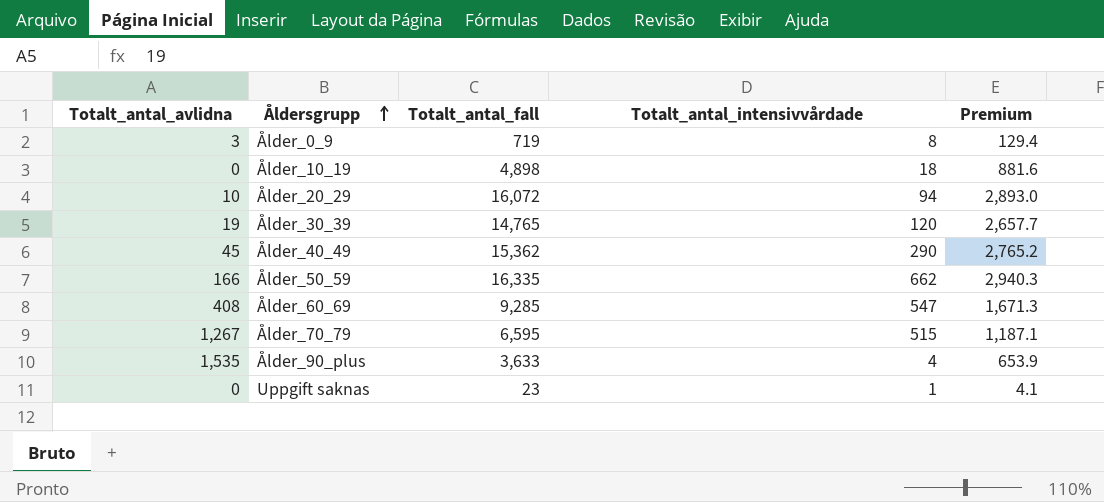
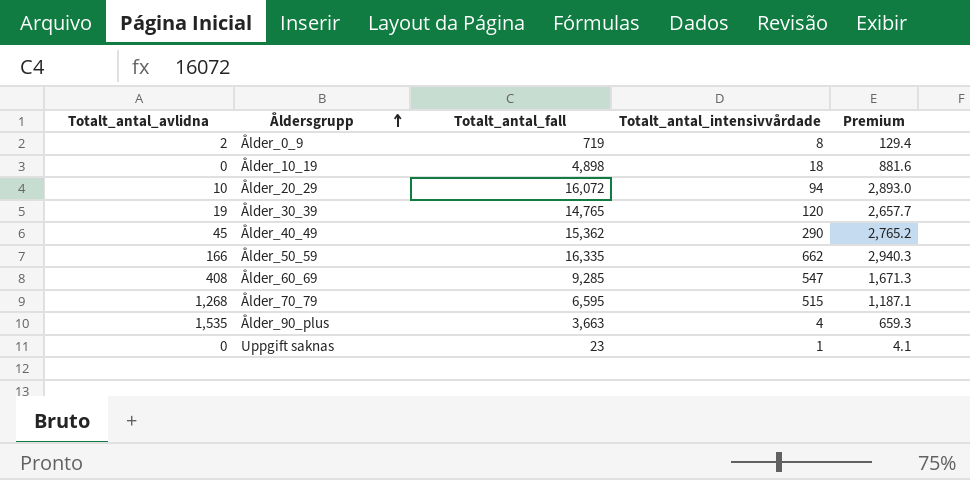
Ålder_0_9 | Totalt_antal_avlidna: 3 -> 2
Ålder_70_79 | Totalt_antal_avlidna: 1,267 -> 1,268
Ålder_90_plus | Totalt_antal_fall: 3,633 -> 3,663
Ålder_90_plus | Premium: 653.9 -> 659.3

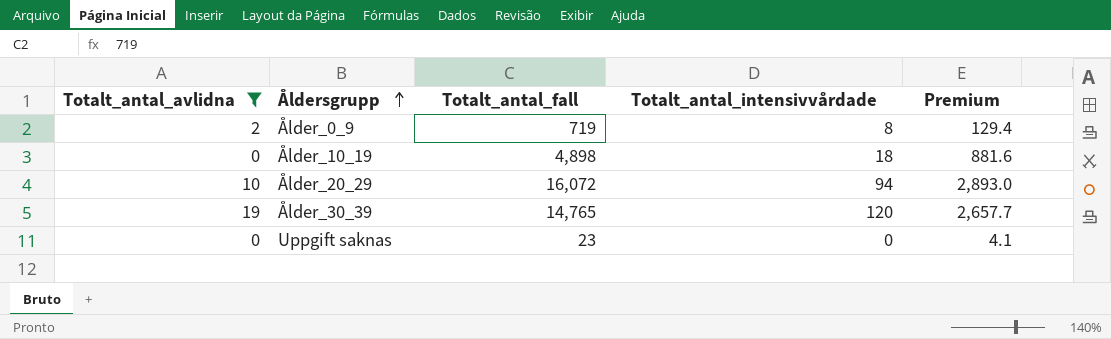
filter: none -> Totalt_antal_avlidna <= 19
Uppgift saknas | Totalt_antal_intensivvårdade: 1 -> 0

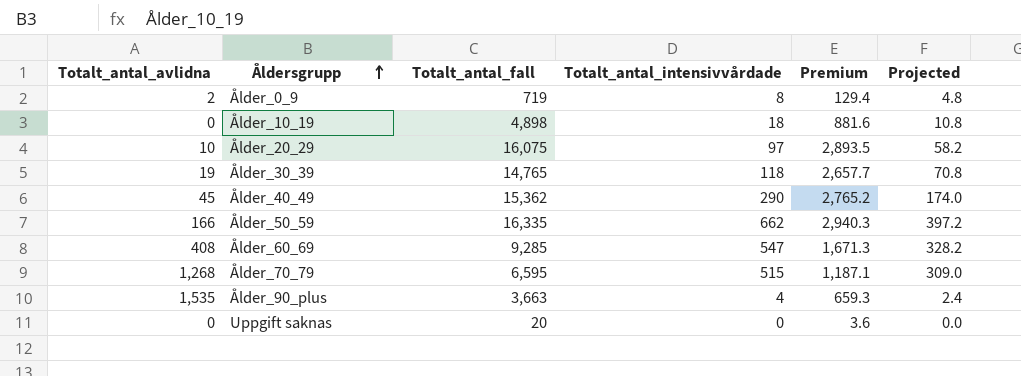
filter: Totalt_antal_avlidna <= 19 -> none
column Projected | formula: none -> [Totalt_antal_intensivvårdade] * 0.6
Ålder_20_29 | Totalt_antal_fall: 16,072 -> 16,075
Ålder_20_29 | Totalt_antal_intensivvårdade: 94 -> 97
Ålder_20_29 | Premium: 2,893.0 -> 2,893.5
Ålder_30_39 | Totalt_antal_intensivvårdade: 120 -> 118
Uppgift saknas | Totalt_antal_fall: 23 -> 20
Uppgift saknas | Premium: 4.1 -> 3.6

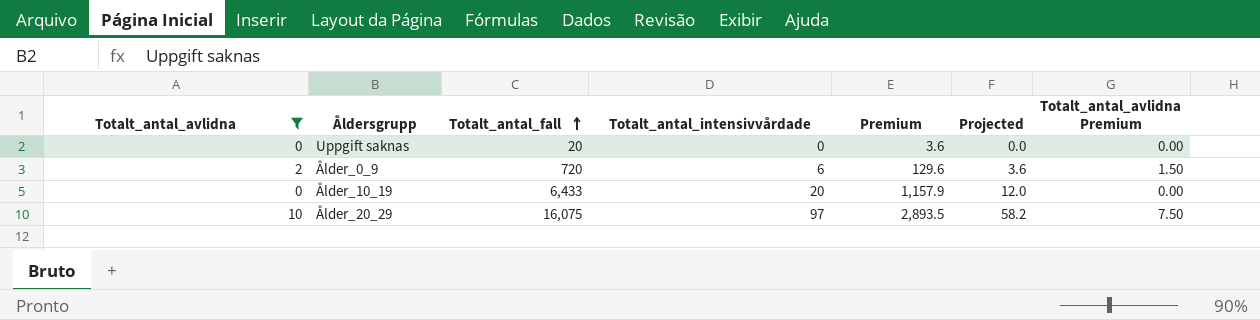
filter: none -> Totalt_antal_avlidna <= 10
row order: Åldersgrupp ascending -> Totalt_antal_fall ascending
column Totalt_antal_avlidna Premium | formula: none -> [Totalt_antal_avlidna] * 0.75
Ålder_0_9 | Totalt_antal_fall: 719 -> 720
Ålder_0_9 | Totalt_antal_intensivvårdade: 8 -> 6
Ålder_0_9 | Premium: 129.4 -> 129.6
Ålder_0_9 | Projected: 4.8 -> 3.6
Ålder_10_19 | Totalt_antal_fall: 4,898 -> 6,433
Ålder_10_19 | Totalt_antal_intensivvårdade: 18 -> 20
Ålder_10_19 | Premium: 881.6 -> 1,157.9
Ålder_10_19 | Projected: 10.8 -> 12.0

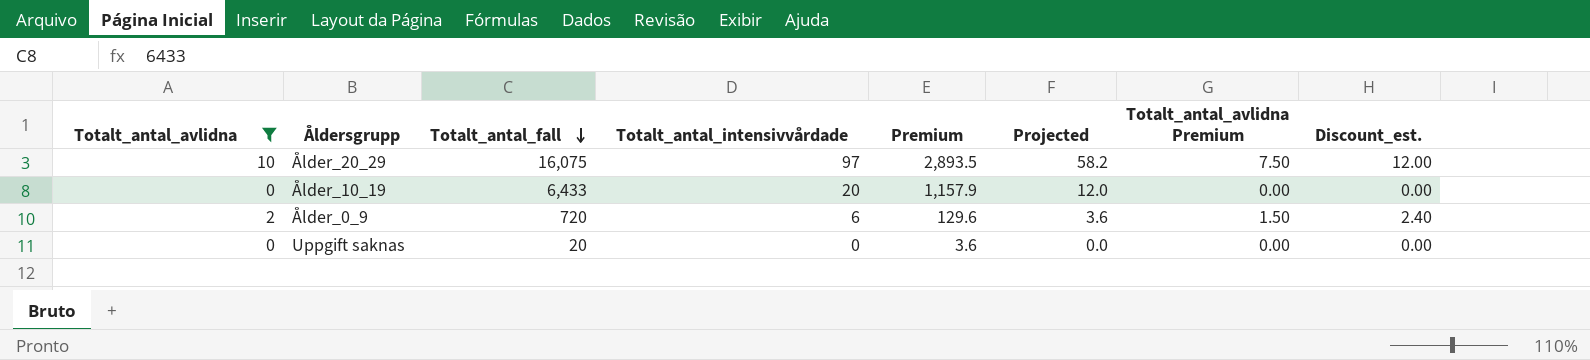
row order: Totalt_antal_fall ascending -> Totalt_antal_fall descending
column Discount_est. | formula: none -> [Totalt_antal_avlidna] * 1.2

